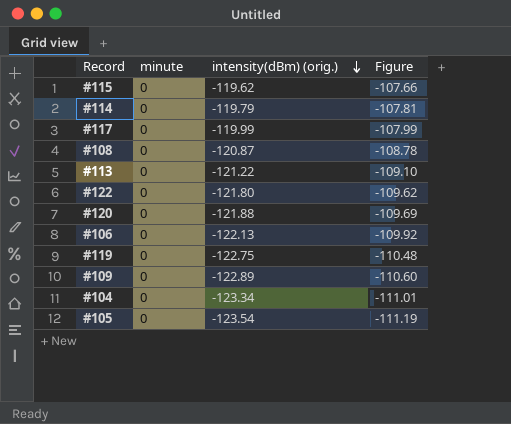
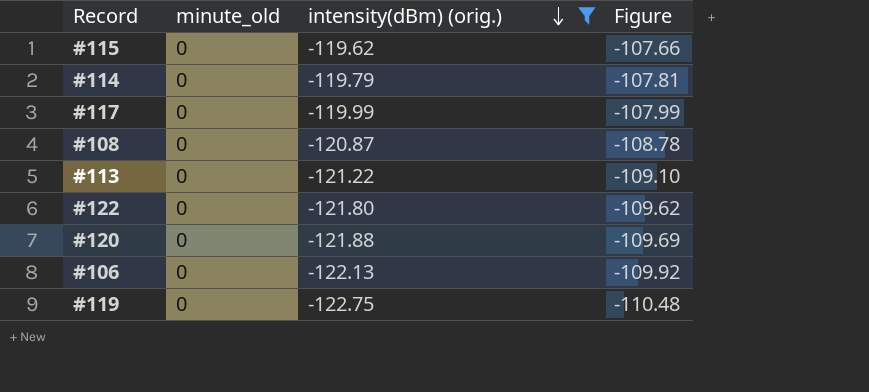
filter: none -> intensity(dBm) (orig.) >= -122.75
column name: minute -> minute_old

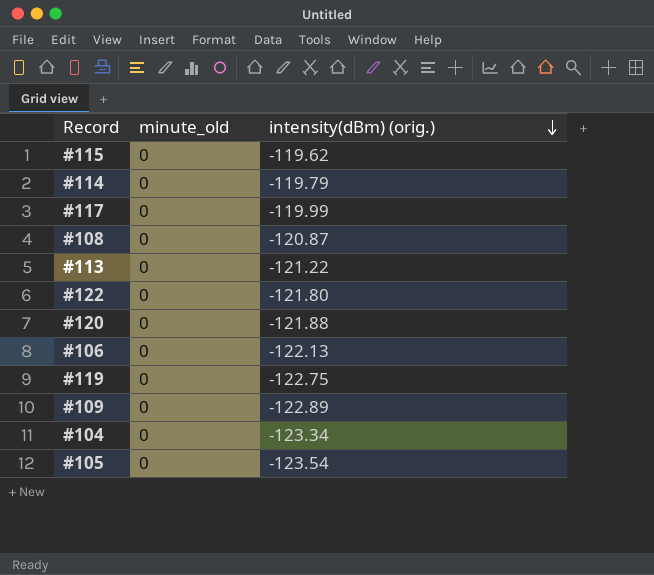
filter: intensity(dBm) (orig.) >= -122.75 -> none
column Figure | formula: [intensity(dBm) (orig.)] * 0.9 -> none

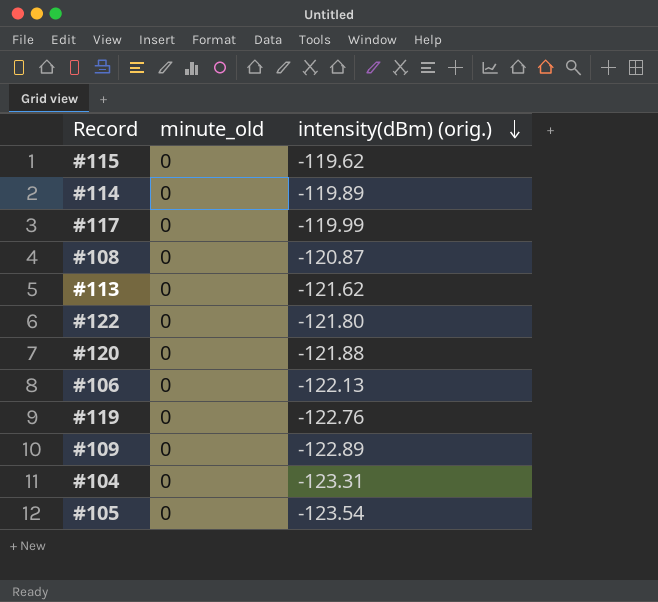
#114 | intensity(dBm) (orig.): -119.79 -> -119.89
#113 | intensity(dBm) (orig.): -121.22 -> -121.62
#119 | intensity(dBm) (orig.): -122.75 -> -122.76
#104 | intensity(dBm) (orig.): -123.34 -> -123.31

